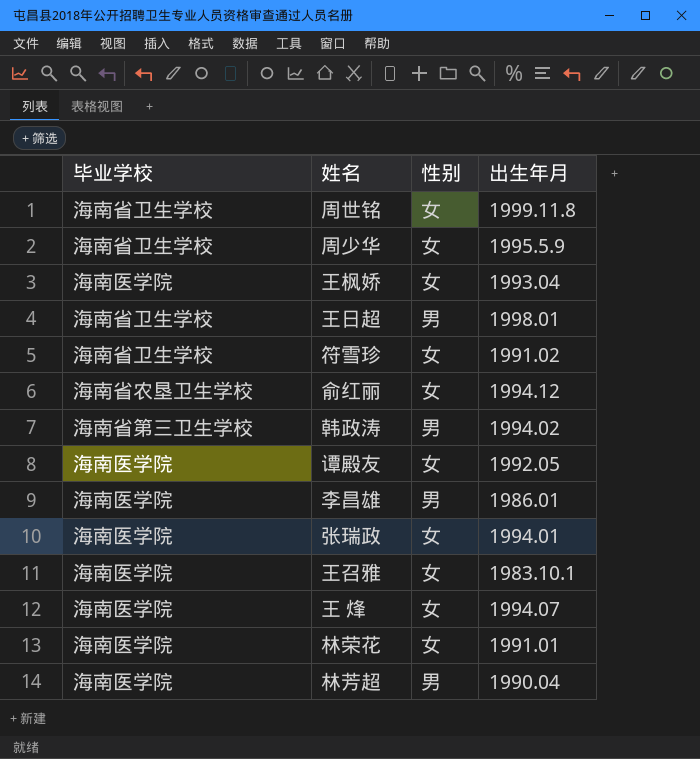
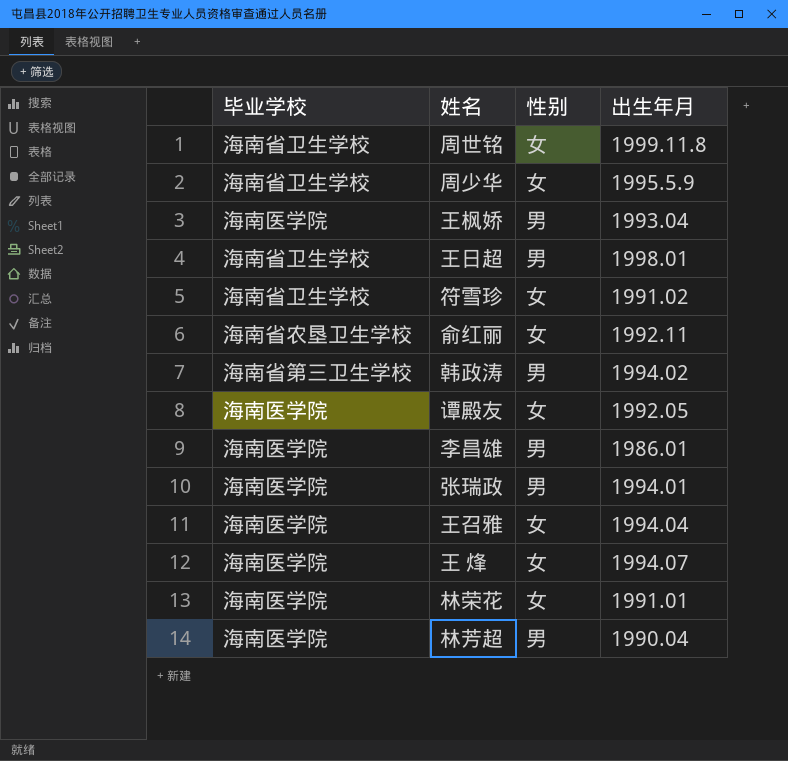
王枫娇 | 性别: 女 -> 男
俞红丽 | 出生年月: 1994.12 -> 1992.11
张瑞政 | 性别: 女 -> 男
王召雅 | 出生年月: 1983.10.1 -> 1994.04

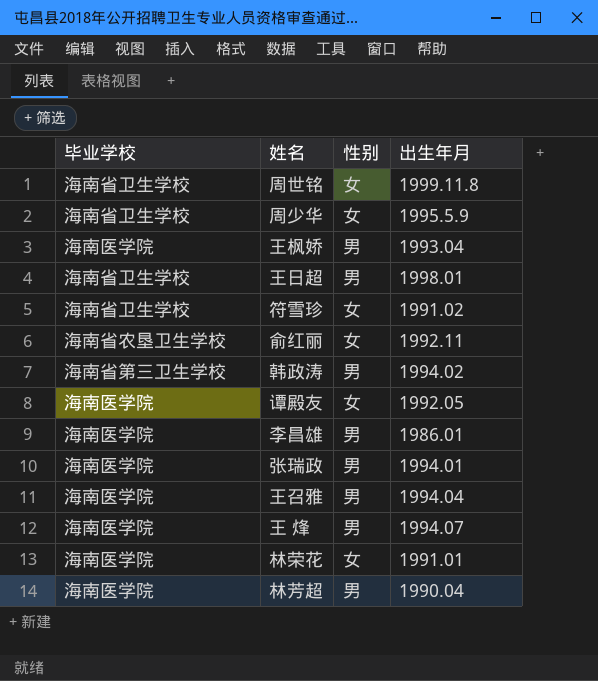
王召雅 | 性别: 女 -> 男
王 烽 | 性别: 女 -> 男

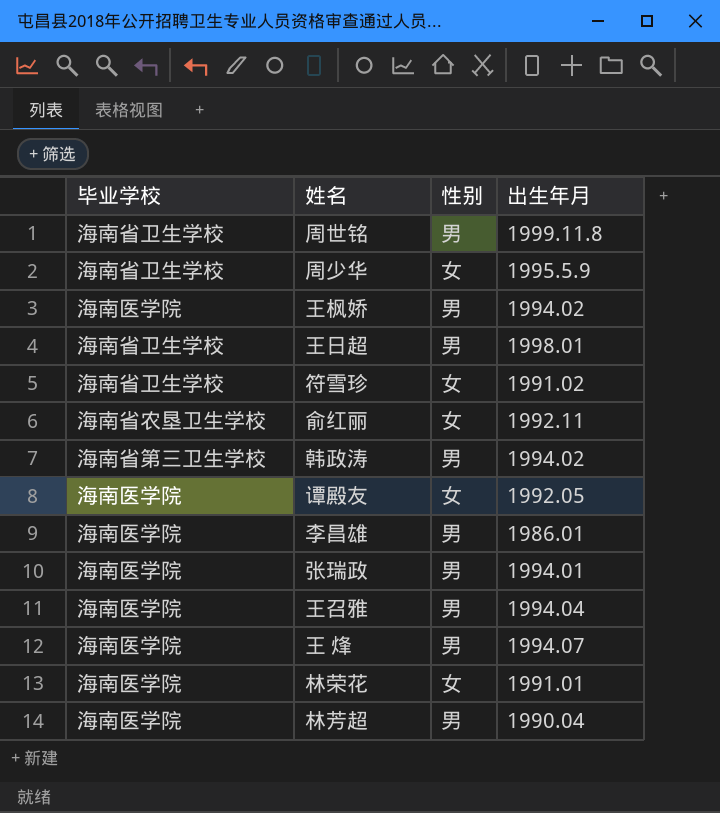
周世铭 | 性别: 女 -> 男
王枫娇 | 出生年月: 1993.04 -> 1994.02

